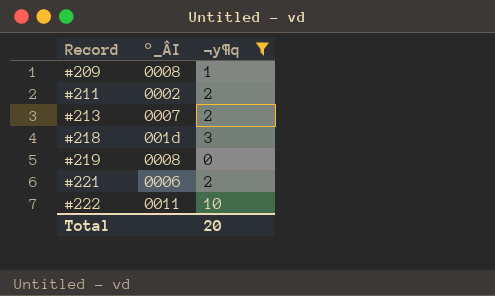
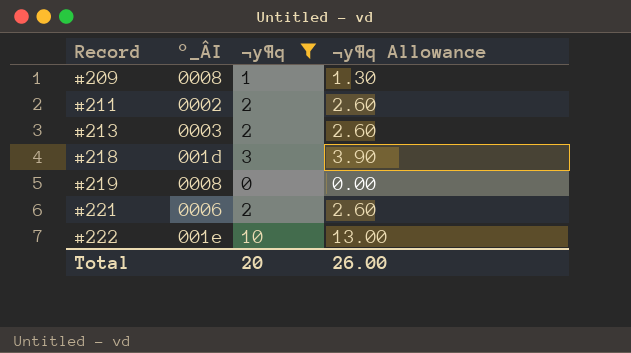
column ¬y¶q Allowance | formula: none -> [¬y¶q] * 1.3
#213 | °_ÂI: 0007 -> 0003
#222 | °_ÂI: 0011 -> 001e

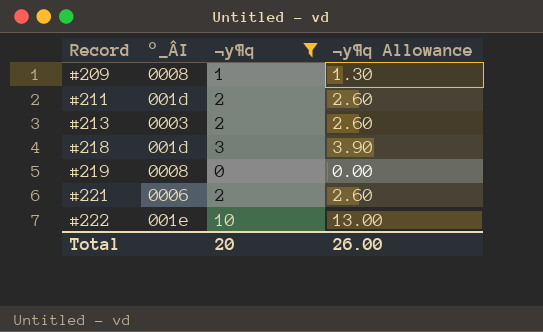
#211 | °_ÂI: 0002 -> 001d

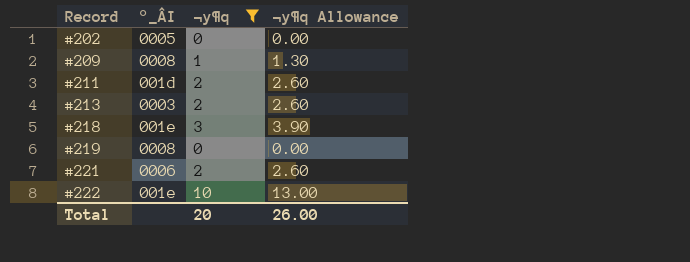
row #202: none -> 0005 | 0 | 0.00
#218 | °_ÂI: 001d -> 001e

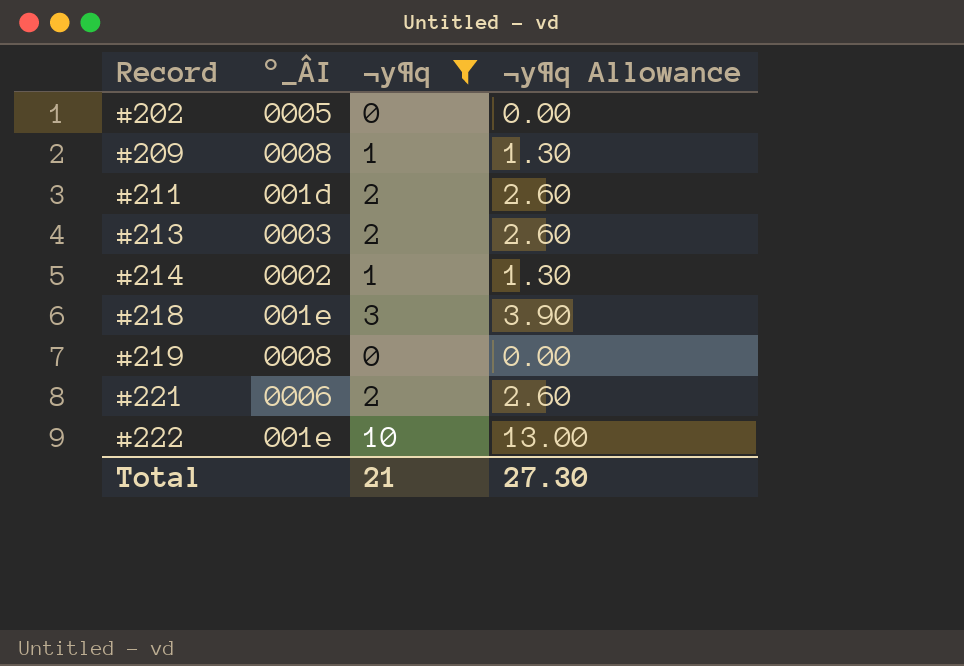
row #214: none -> 0002 | 1 | 1.30
Total | ¬y¶q: 20 -> 21
Total | ¬y¶q Allowance: 26.00 -> 27.30

